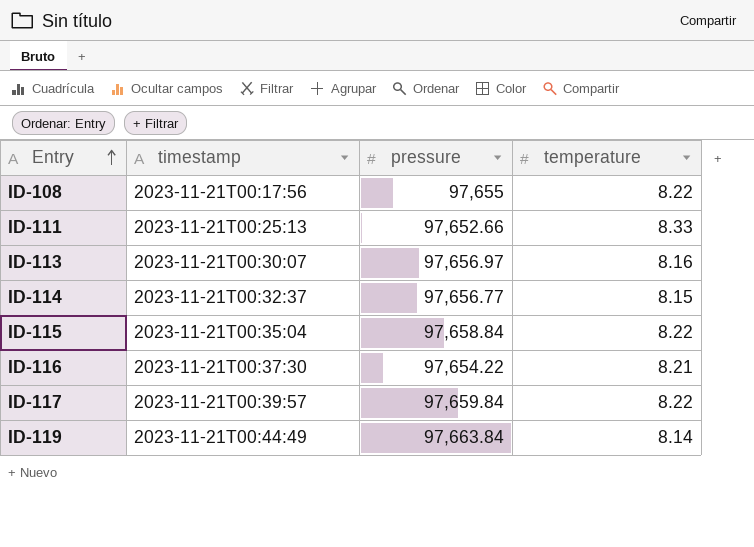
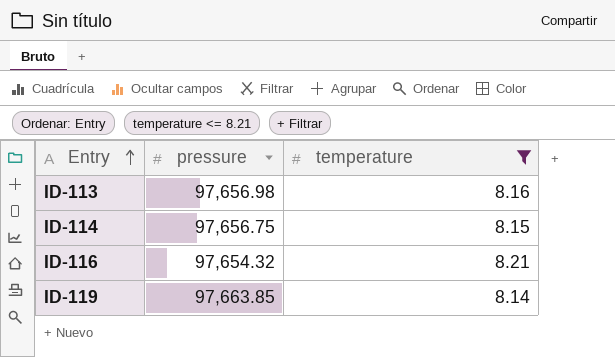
filter: none -> temperature <= 8.21
column timestamp | position: 2 -> none
ID-113 | pressure: 97,656.97 -> 97,656.98
ID-114 | pressure: 97,656.77 -> 97,656.75
ID-116 | pressure: 97,654.22 -> 97,654.32
ID-119 | pressure: 97,663.84 -> 97,663.85

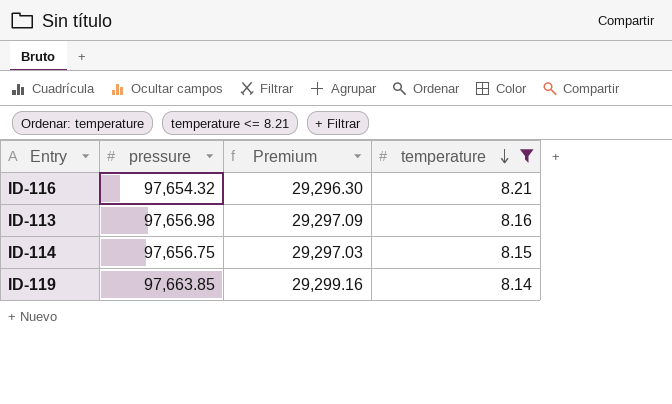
row order: Entry ascending -> temperature descending
column Premium | formula: none -> [pressure] * 0.3

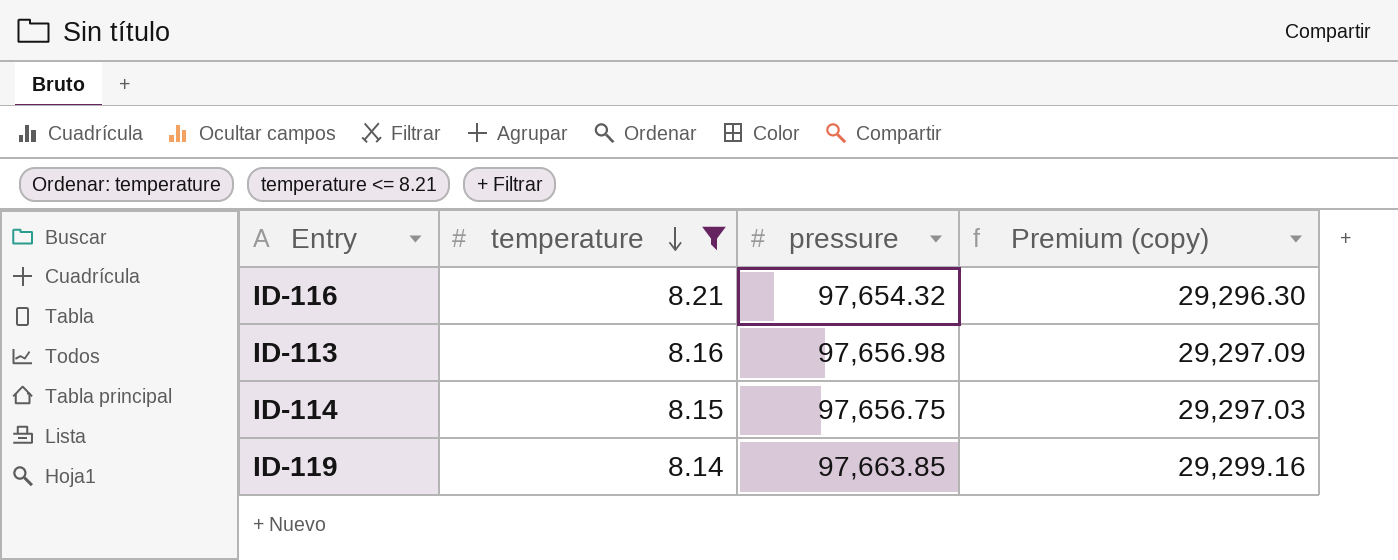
column temperature | position: 4 -> 2
column name: Premium -> Premium (copy)

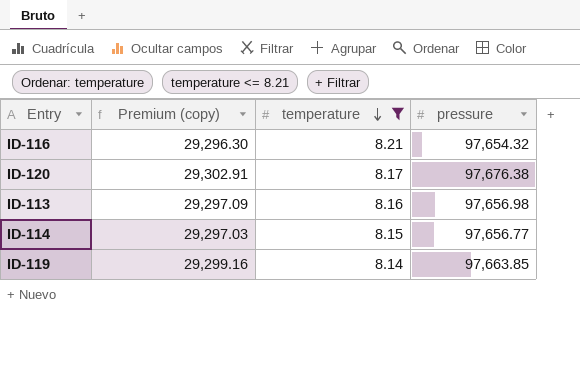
column Premium (copy) | position: 4 -> 2
row ID-120: none -> 29,302.91 | 8.17 | 97,676.38
ID-114 | pressure: 97,656.75 -> 97,656.77

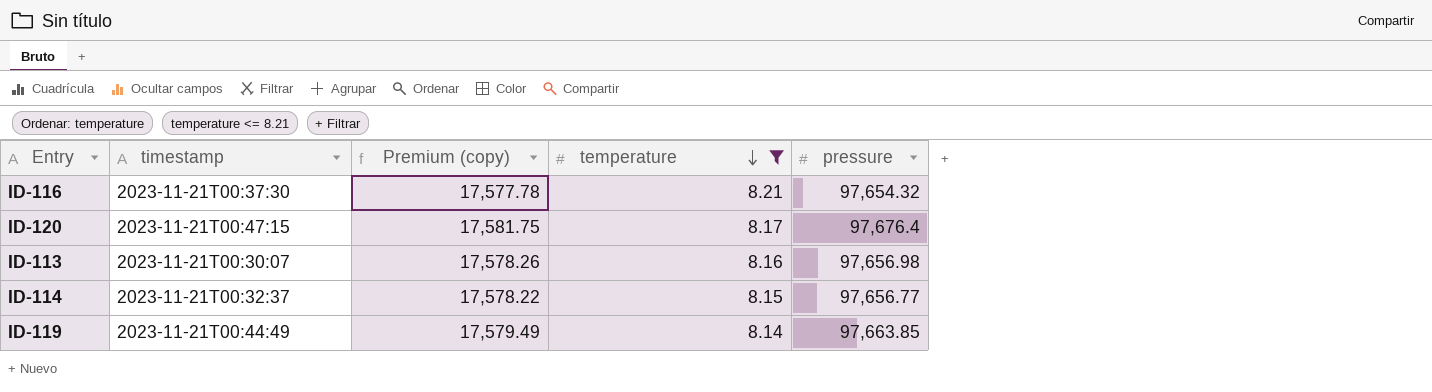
column timestamp | position: none -> 2
column Premium (copy) | formula: [pressure] * 0.3 -> [pressure] * 0.18
ID-120 | pressure: 97,676.38 -> 97,676.4

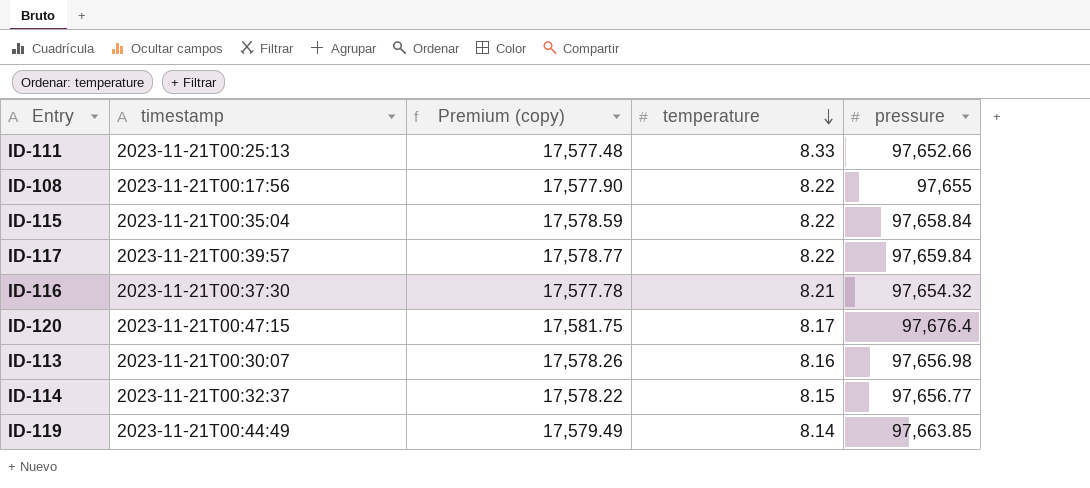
filter: temperature <= 8.21 -> none

